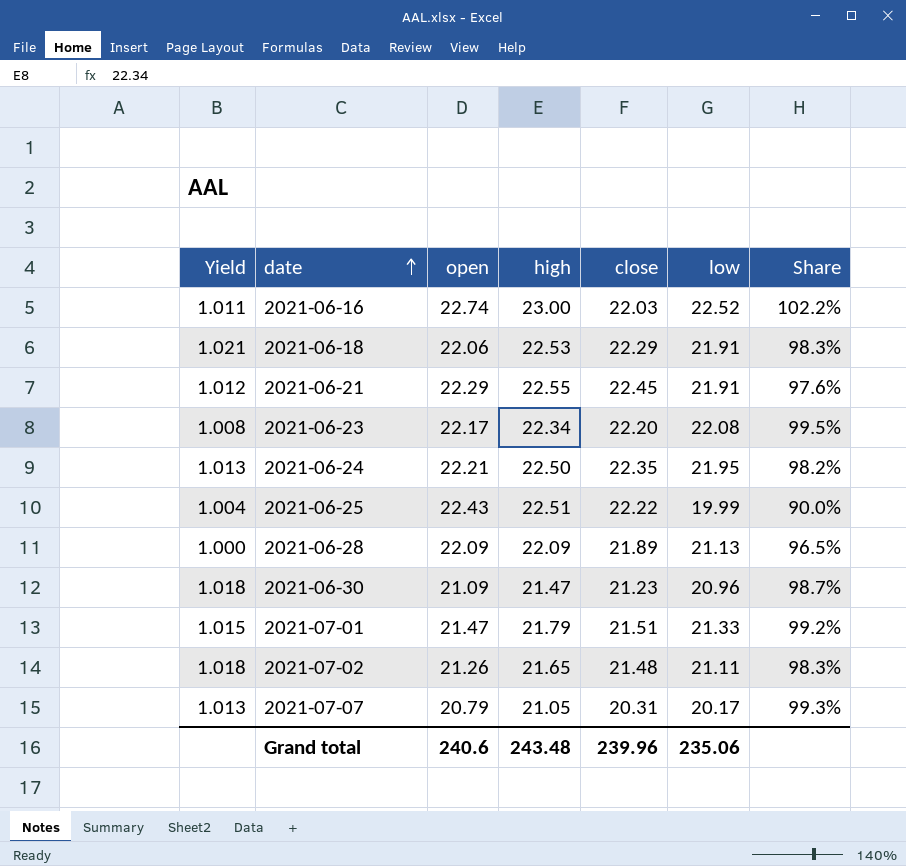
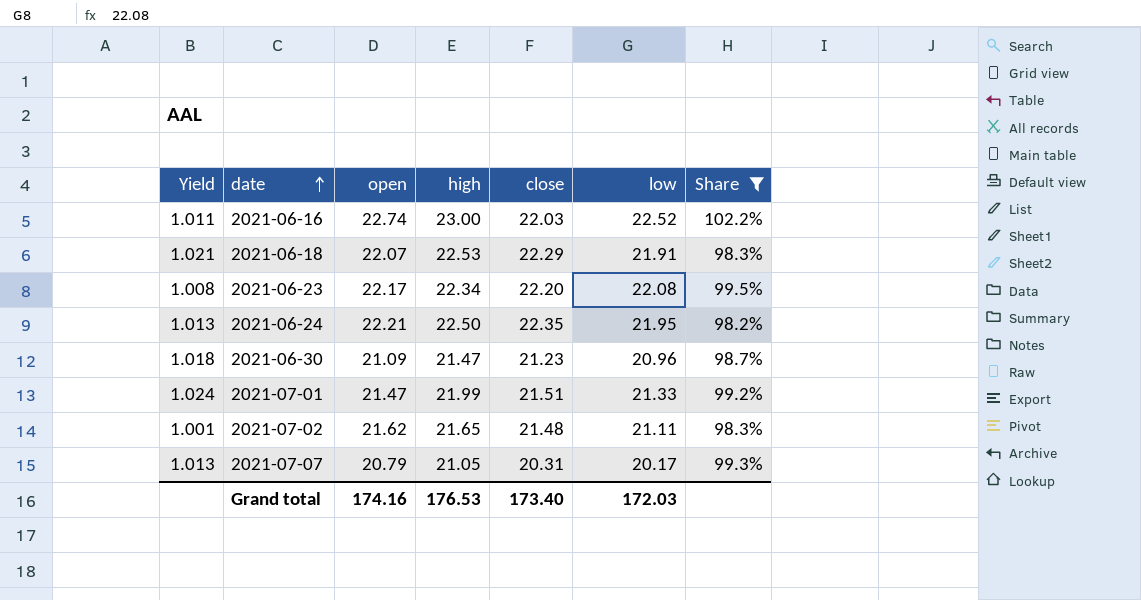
filter: none -> Share >= 98.2%
2021-06-18 | open: 22.06 -> 22.07
2021-07-01 | Yield: 1.015 -> 1.024
2021-07-01 | high: 21.79 -> 21.99
2021-07-02 | Yield: 1.018 -> 1.001
2021-07-02 | open: 21.26 -> 21.62
Grand total | open: 240.6 -> 174.16
Grand total | high: 243.48 -> 176.53
Grand total | close: 239.96 -> 173.40
Grand total | low: 235.06 -> 172.03

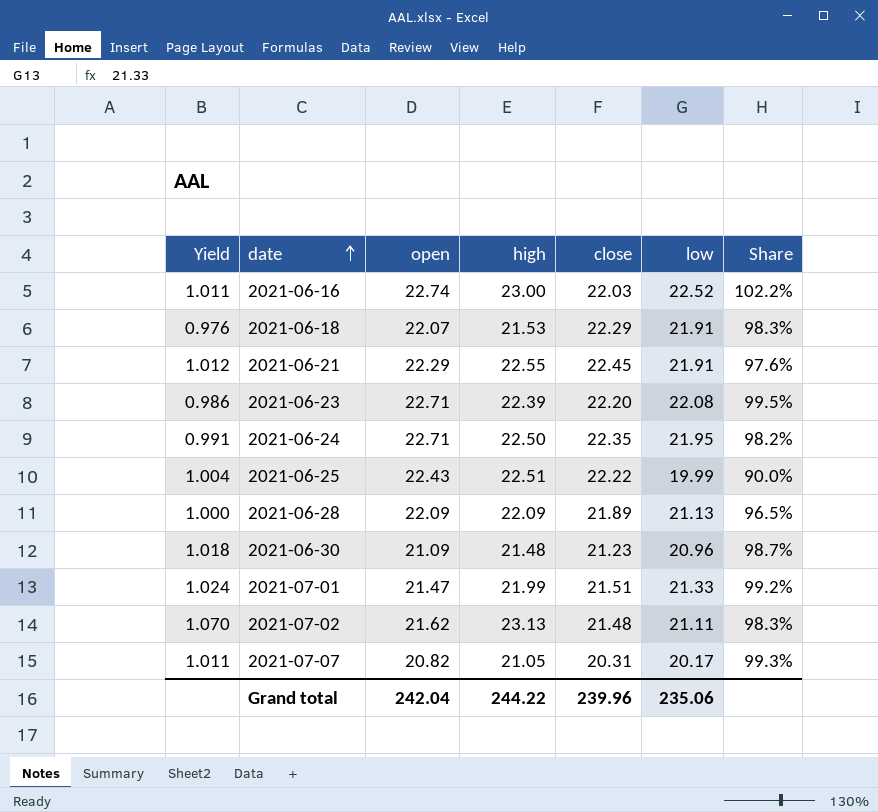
filter: Share >= 98.2% -> none
2021-06-18 | Yield: 1.021 -> 0.976
2021-06-18 | high: 22.53 -> 21.53
2021-06-23 | Yield: 1.008 -> 0.986
2021-06-23 | open: 22.17 -> 22.71
2021-06-23 | high: 22.34 -> 22.39
2021-06-24 | Yield: 1.013 -> 0.991
2021-06-24 | open: 22.21 -> 22.71
2021-06-30 | high: 21.47 -> 21.48
2021-07-02 | Yield: 1.001 -> 1.070
2021-07-02 | high: 21.65 -> 23.13
2021-07-07 | Yield: 1.013 -> 1.011
2021-07-07 | open: 20.79 -> 20.82
Grand total | open: 174.16 -> 242.04
Grand total | high: 176.53 -> 244.22
Grand total | close: 173.40 -> 239.96
Grand total | low: 172.03 -> 235.06

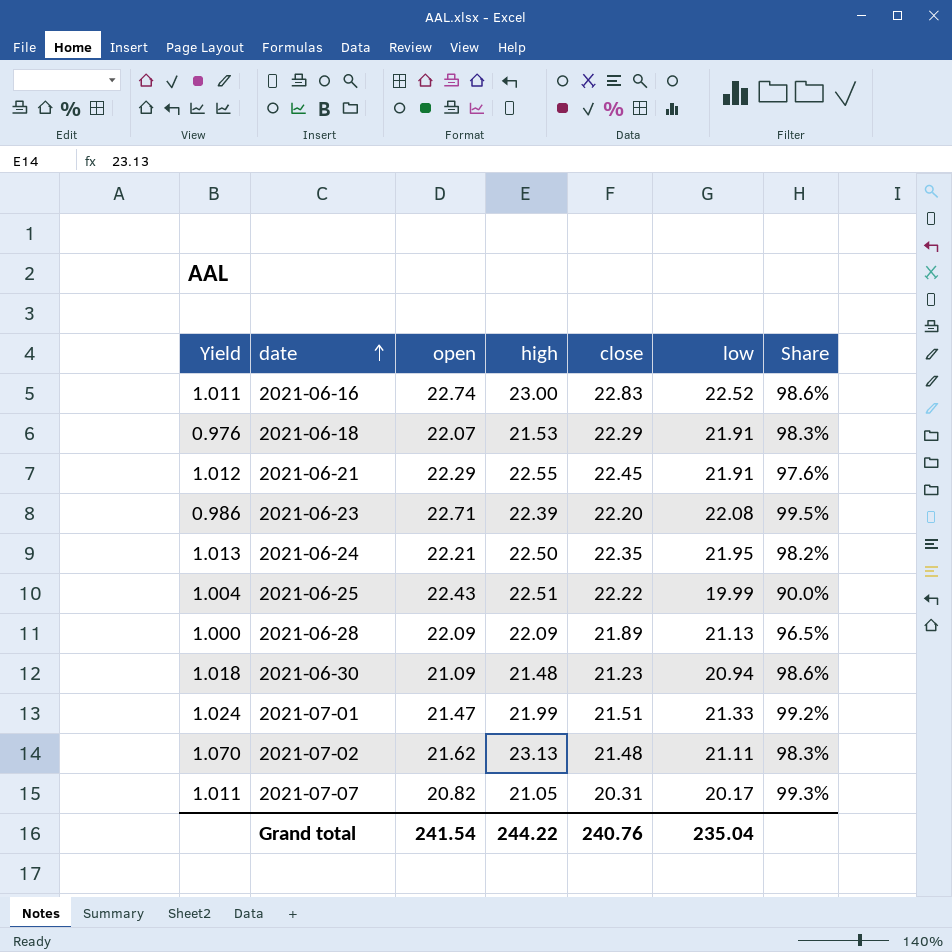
2021-06-16 | close: 22.03 -> 22.83
2021-06-16 | Share: 102.2% -> 98.6%
2021-06-24 | Yield: 0.991 -> 1.013
2021-06-24 | open: 22.71 -> 22.21
2021-06-30 | low: 20.96 -> 20.94
2021-06-30 | Share: 98.7% -> 98.6%
Grand total | open: 242.04 -> 241.54
Grand total | close: 239.96 -> 240.76
Grand total | low: 235.06 -> 235.04

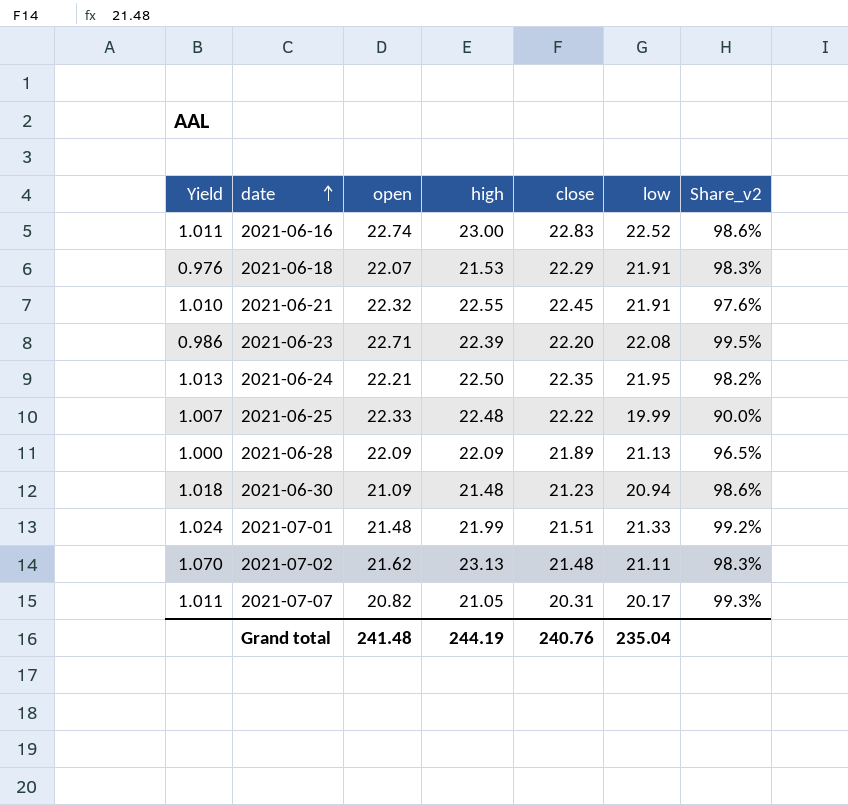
column name: Share -> Share_v2
2021-06-21 | Yield: 1.012 -> 1.010
2021-06-21 | open: 22.29 -> 22.32
2021-06-25 | Yield: 1.004 -> 1.007
2021-06-25 | open: 22.43 -> 22.33
2021-06-25 | high: 22.51 -> 22.48
2021-07-01 | open: 21.47 -> 21.48
Grand total | open: 241.54 -> 241.48
Grand total | high: 244.22 -> 244.19

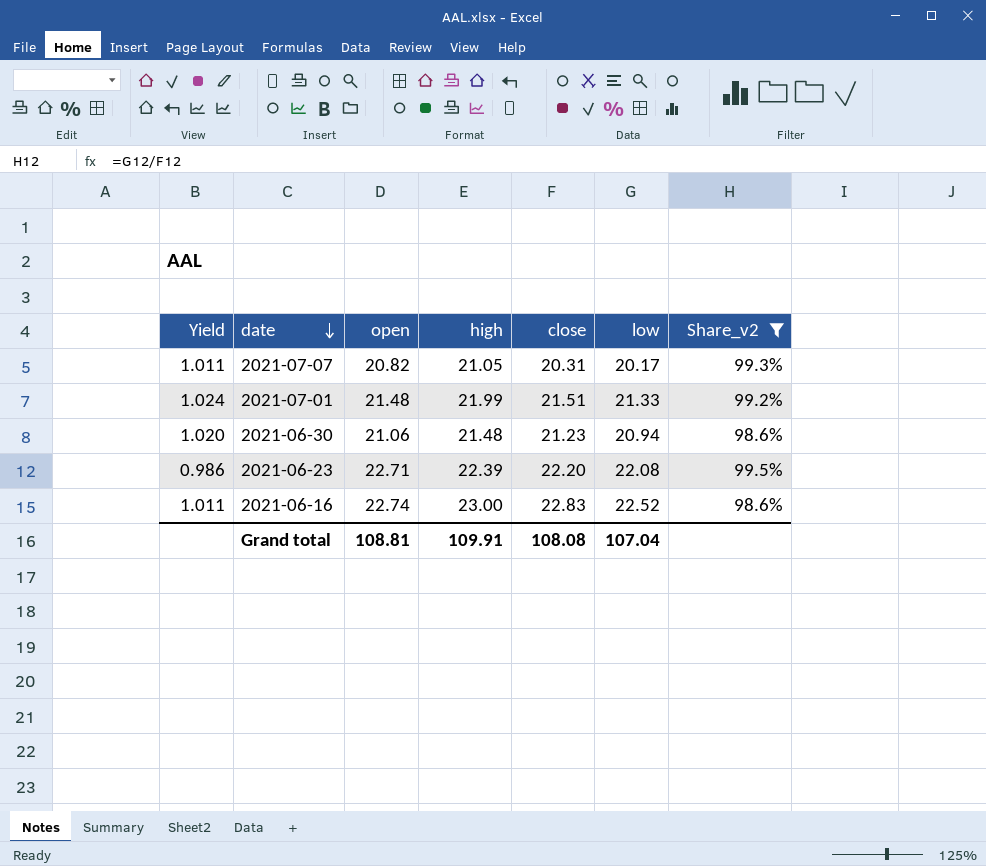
filter: none -> Share_v2 >= 98.6%
row order: date ascending -> date descending
2021-06-30 | Yield: 1.018 -> 1.020
2021-06-30 | open: 21.09 -> 21.06
Grand total | open: 241.48 -> 108.81
Grand total | high: 244.19 -> 109.91
Grand total | close: 240.76 -> 108.08
Grand total | low: 235.04 -> 107.04

